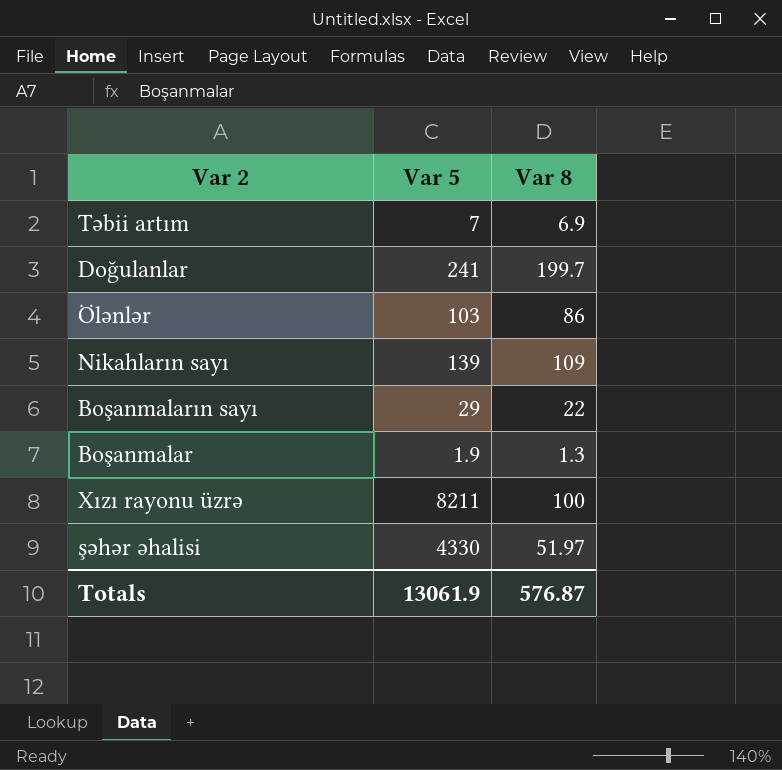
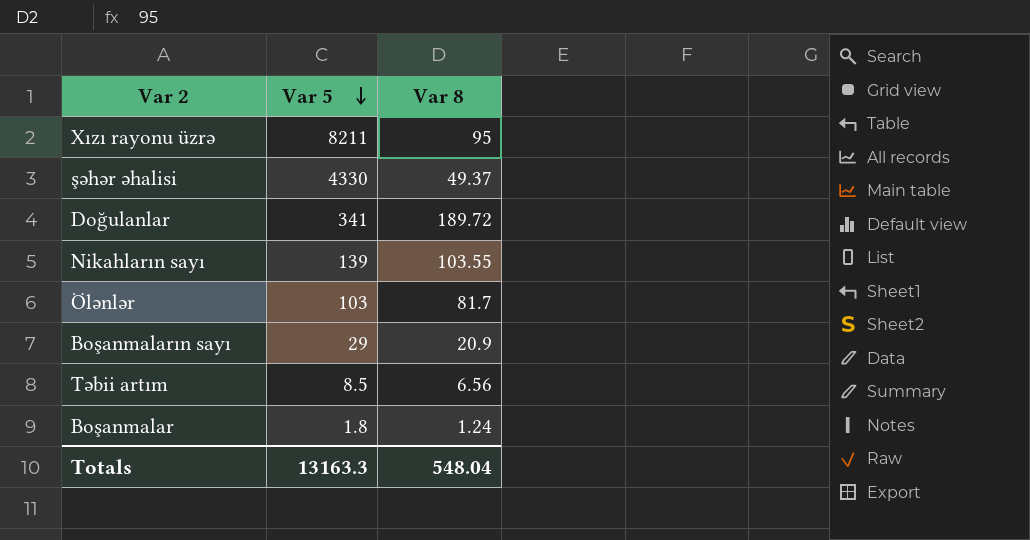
row order: none -> Var 5 descending
Xızı rayonu üzrə | Var 8: 100 -> 95
şəhər əhalisi | Var 8: 51.97 -> 49.37
Doğulanlar | Var 5: 241 -> 341
Doğulanlar | Var 8: 199.7 -> 189.72
Nikahların sayı | Var 8: 109 -> 103.55
Ölənlər | Var 8: 86 -> 81.7
Boşanmaların sayı | Var 8: 22 -> 20.9
Təbii artım | Var 5: 7 -> 8.5
Təbii artım | Var 8: 6.9 -> 6.56
Boşanmalar | Var 5: 1.9 -> 1.8
Boşanmalar | Var 8: 1.3 -> 1.24
Totals | Var 5: 13061.9 -> 13163.3
Totals | Var 8: 576.87 -> 548.04

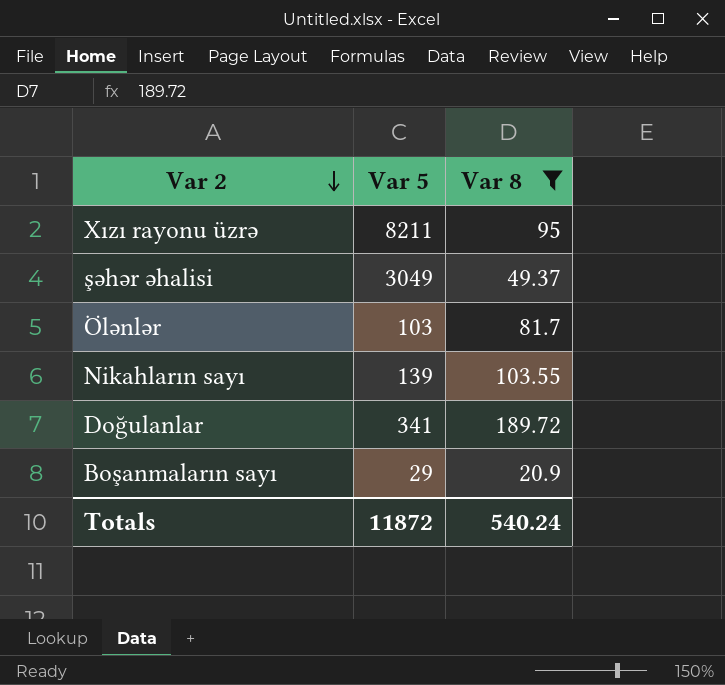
filter: none -> Var 8 >= 20.9
row order: Var 5 descending -> Var 2 descending
şəhər əhalisi | Var 5: 4330 -> 3049
Totals | Var 5: 13163.3 -> 11872
Totals | Var 8: 548.04 -> 540.24

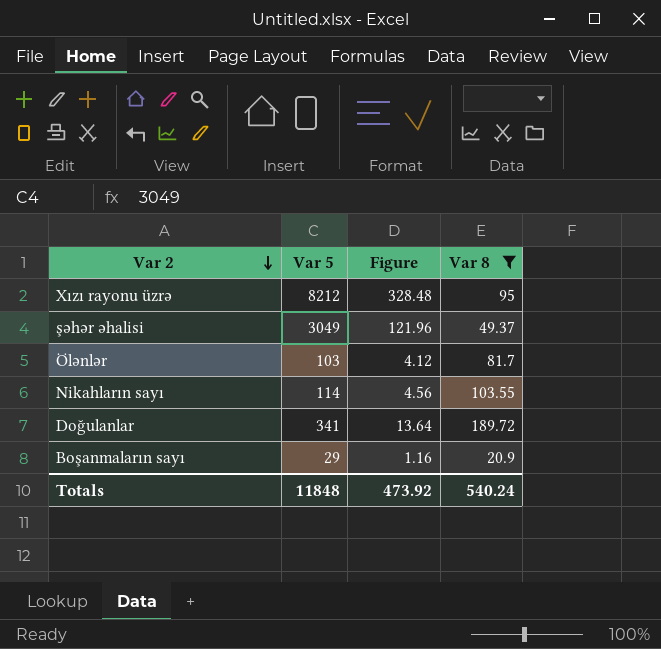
column Figure | formula: none -> [Var 5] * 0.04
Xızı rayonu üzrə | Var 5: 8211 -> 8212
Nikahların sayı | Var 5: 139 -> 114
Totals | Var 5: 11872 -> 11848

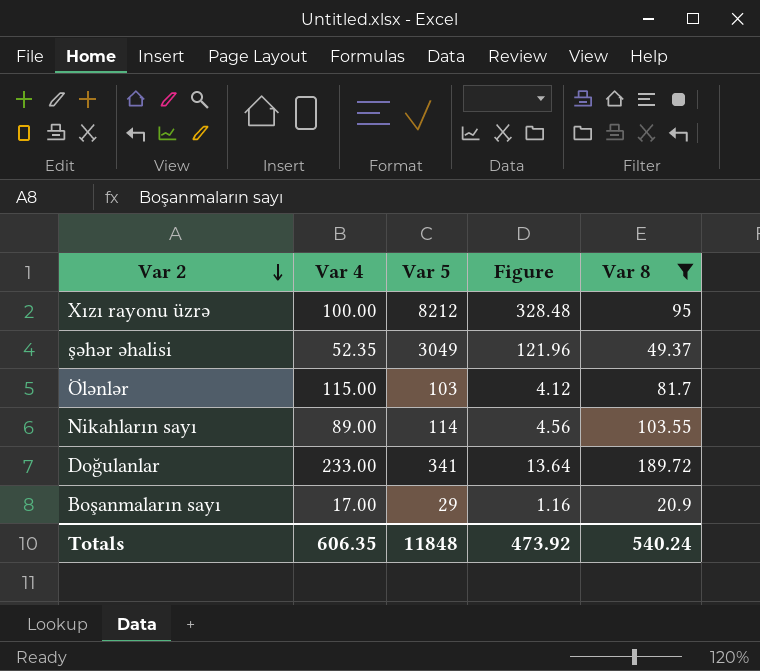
column Var 4 | position: none -> 2

